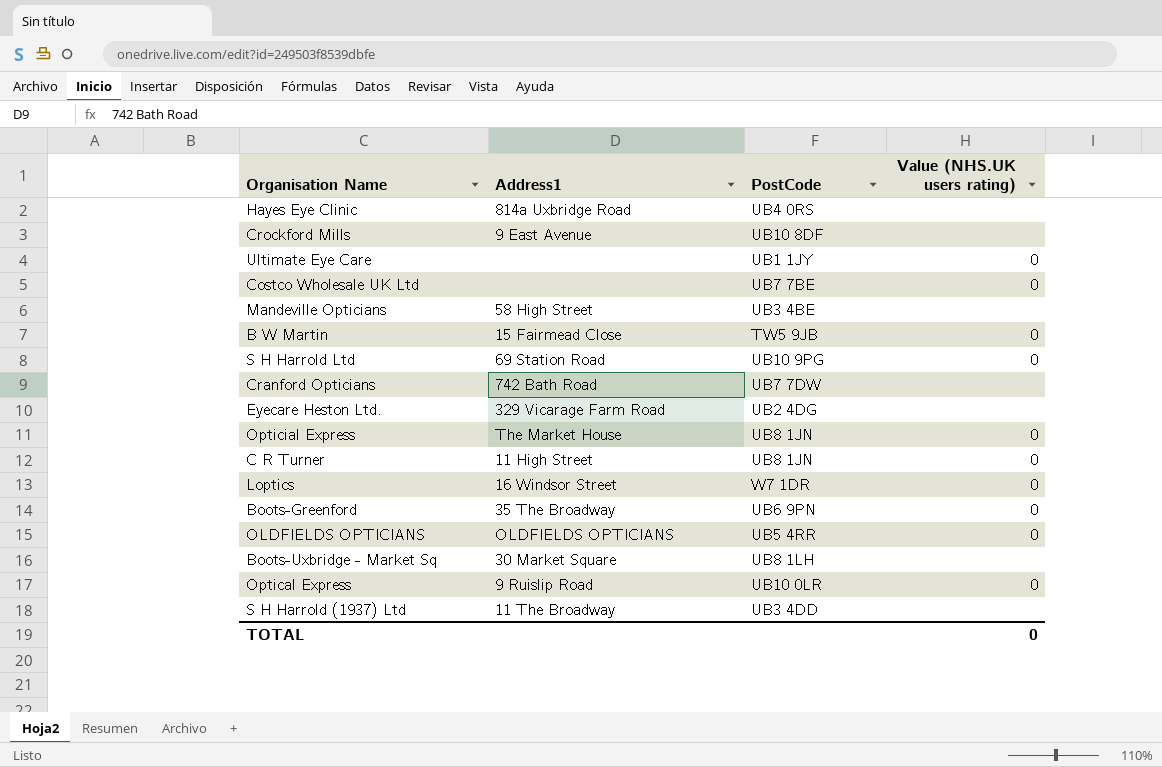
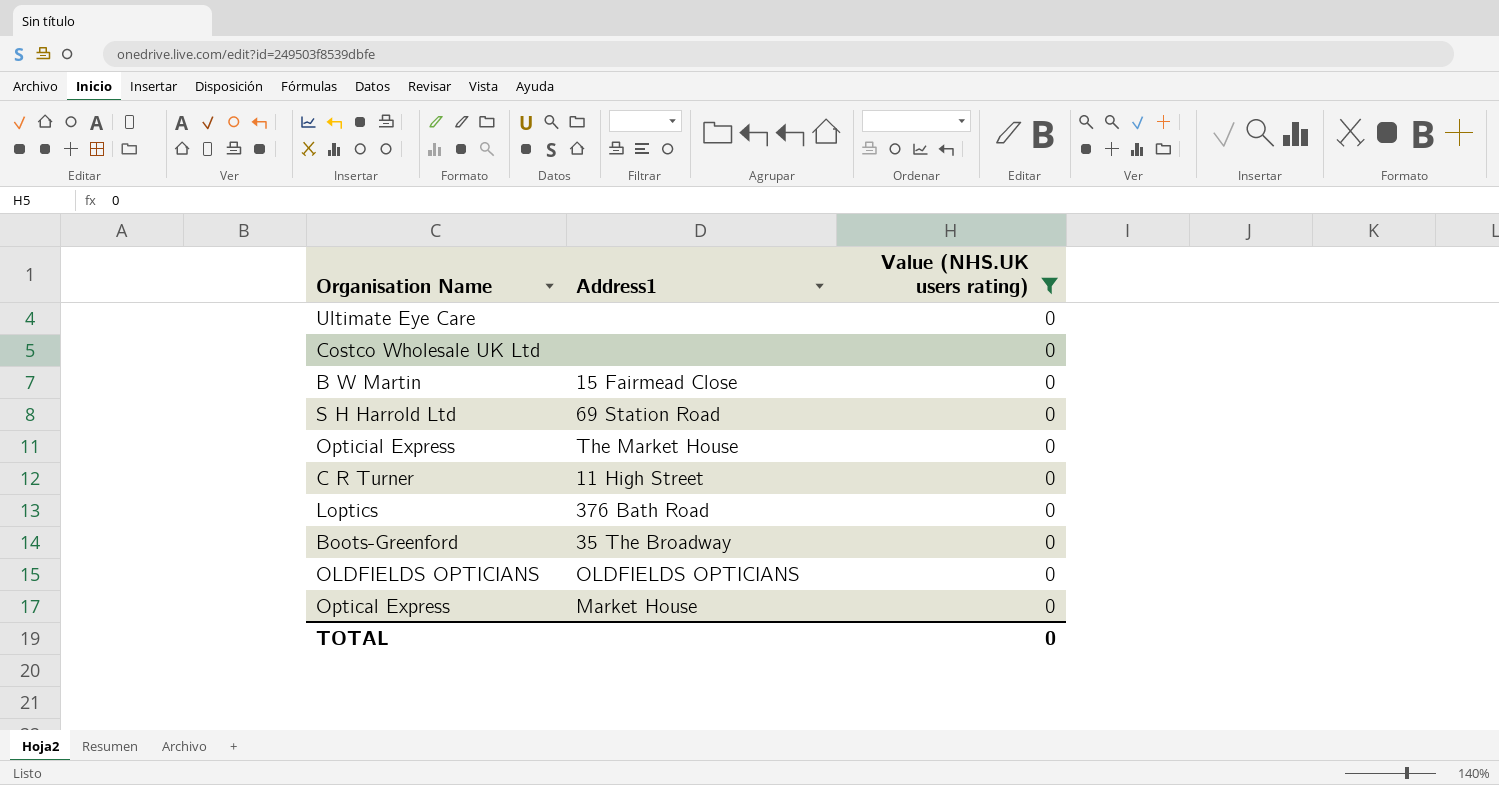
filter: none -> Value (NHS.UK users rating) = 0
column PostCode | position: 3 -> none
Loptics | Address1: 16 Windsor Street -> 376 Bath Road
Optical Express | Address1: 9 Ruislip Road -> Market House

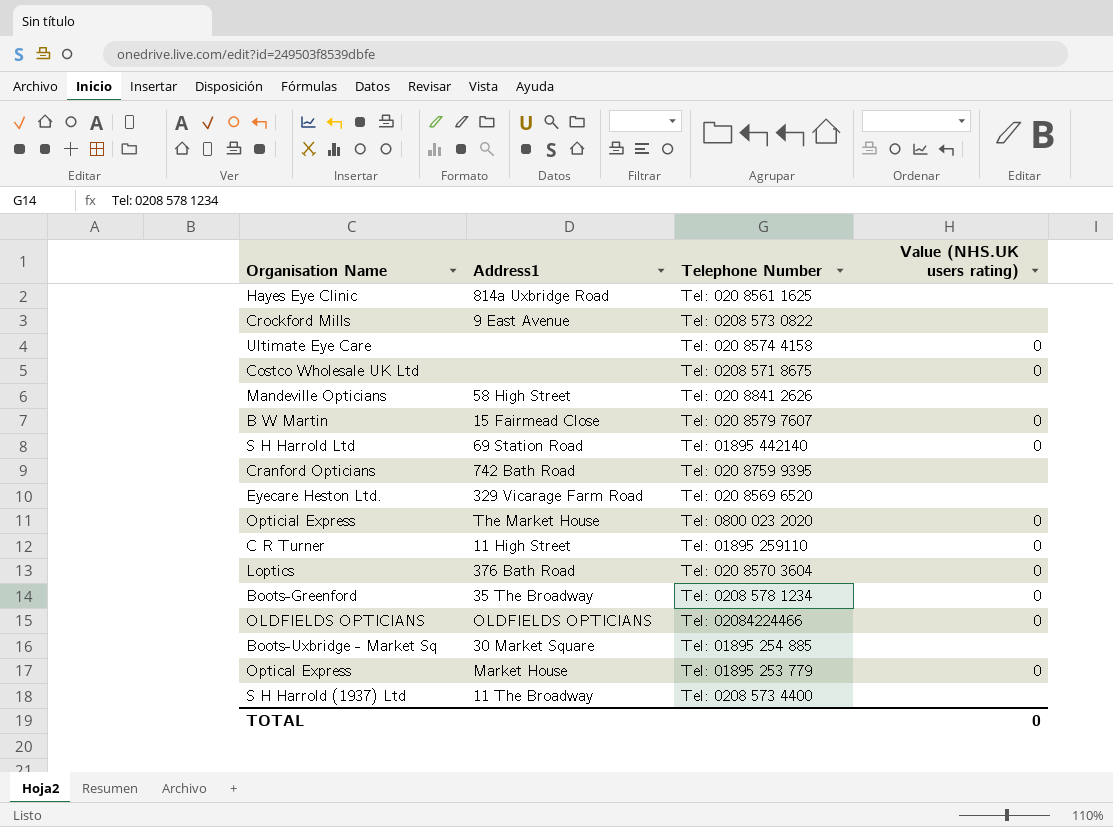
filter: Value (NHS.UK users rating) = 0 -> none
column Telephone Number | position: none -> 3

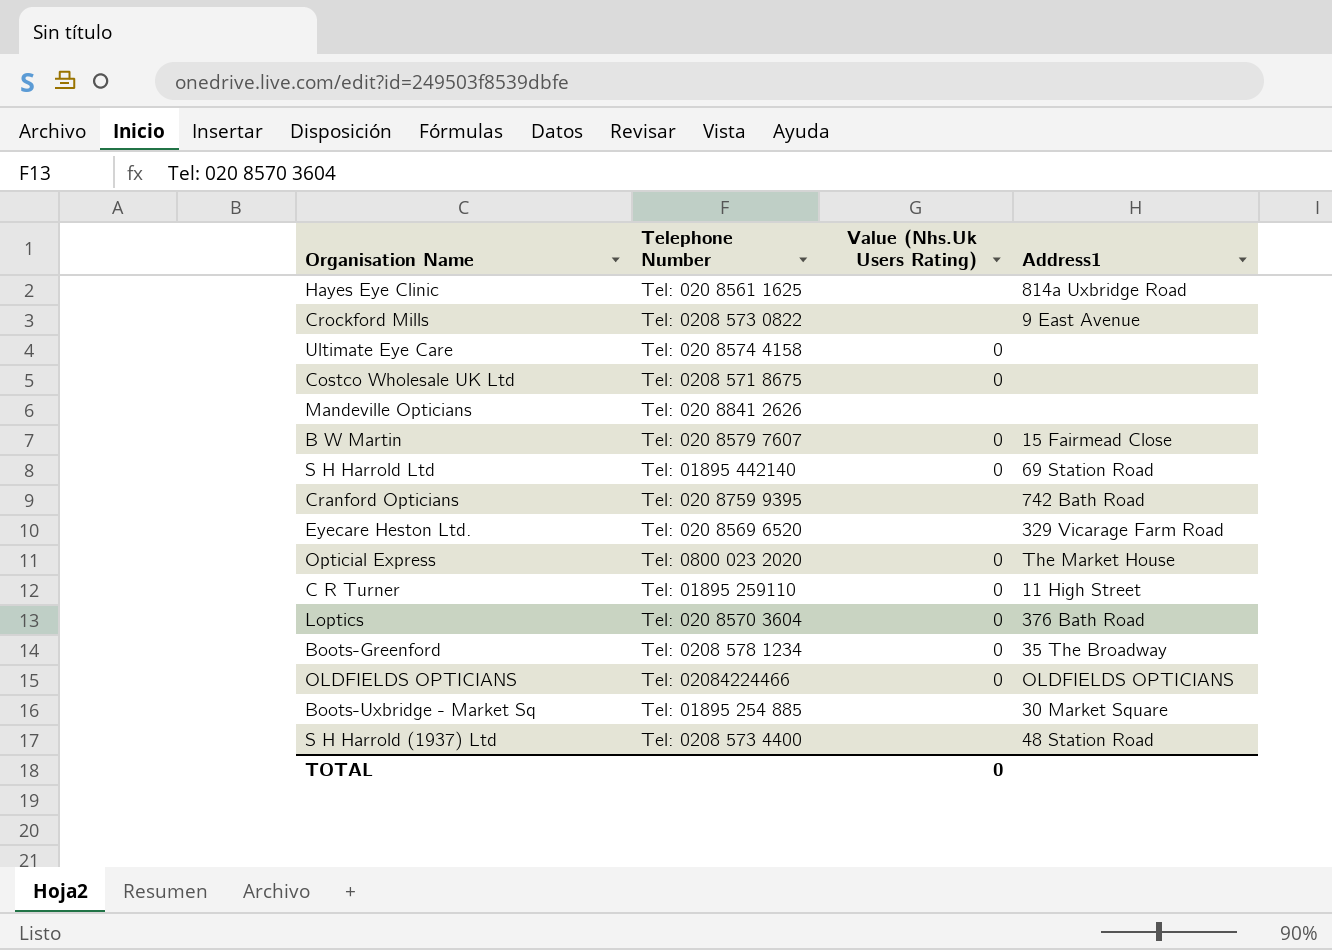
column name: Value (NHS.UK users rating) -> Value (Nhs.Uk Users Rating)
column Address1 | position: 2 -> 4
row Optical Express: Market House | Tel: 01895 253 779 | 0 -> none
Mandeville Opticians | Address1: 58 High Street -> none
S H Harrold (1937) Ltd | Address1: 11 The Broadway -> 48 Station Road

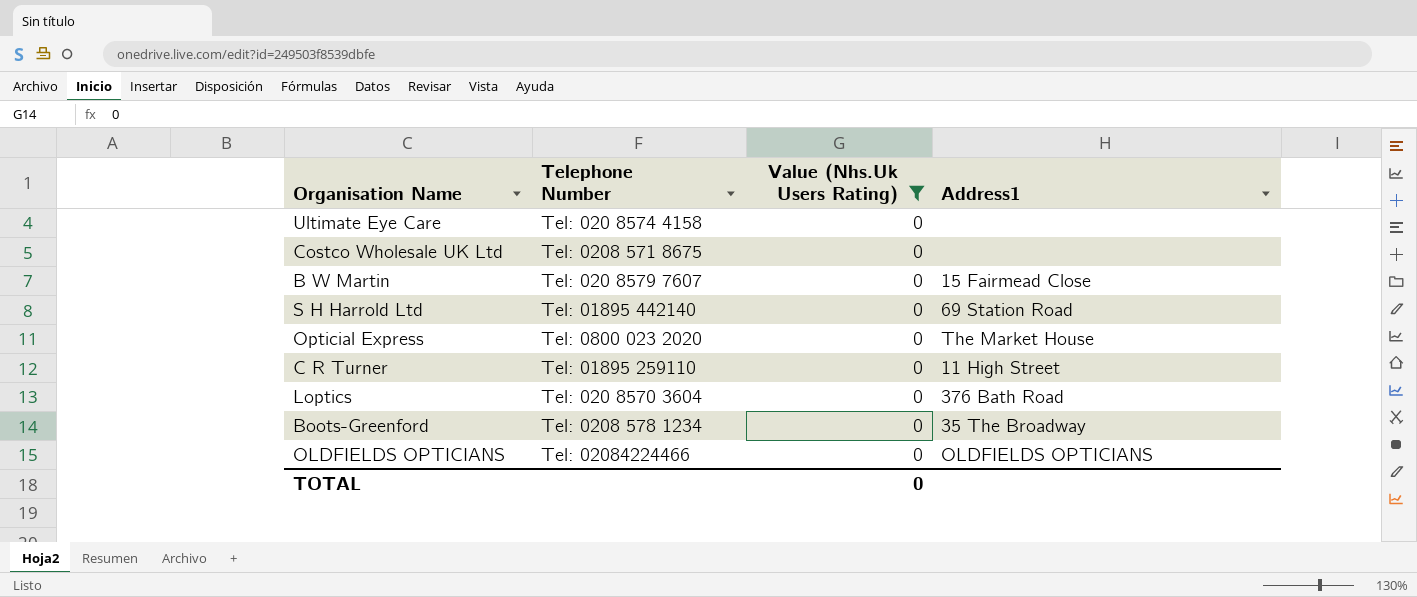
filter: none -> Value (Nhs.Uk Users Rating) = 0

